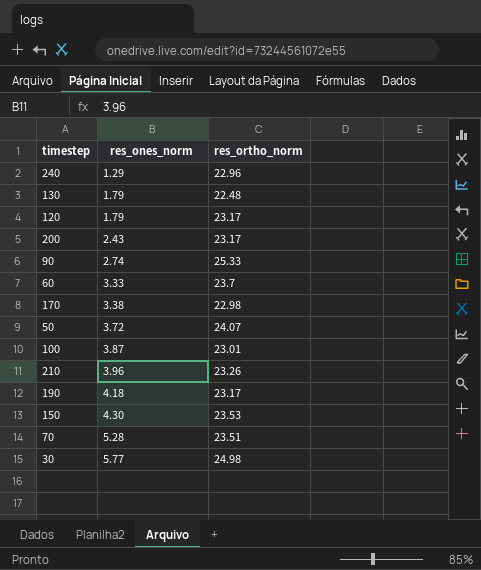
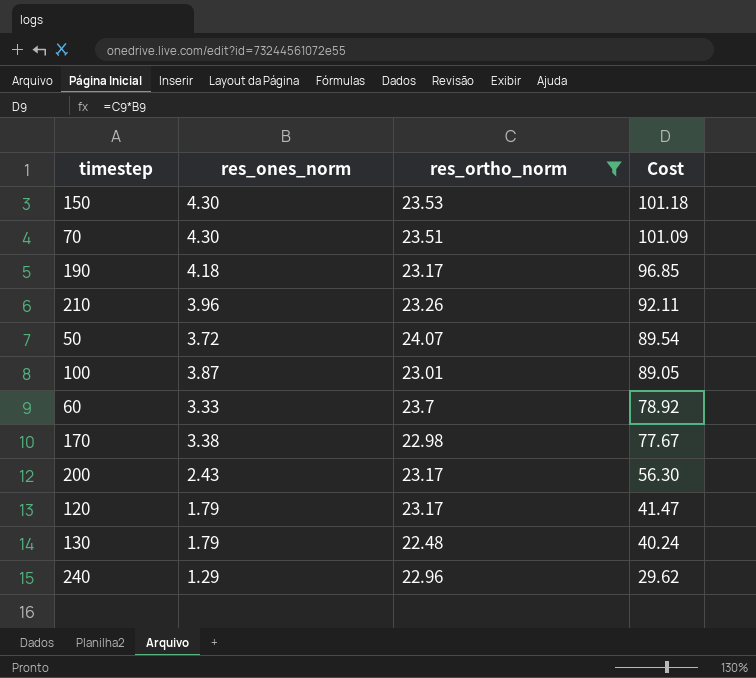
filter: none -> res_ortho_norm <= 24.07
row order: res_ones_norm ascending -> Cost descending
column Cost | formula: none -> [res_ones_norm] * [res_ortho_norm]
70 | res_ones_norm: 5.28 -> 4.30

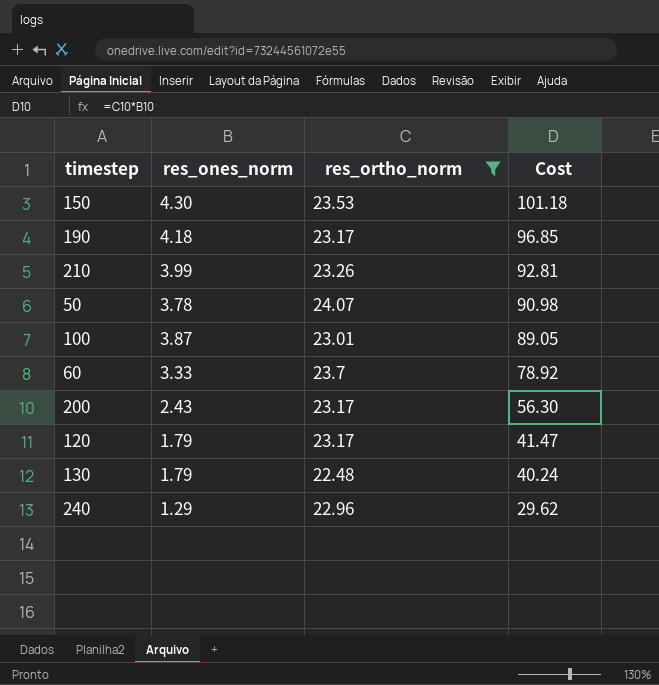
row 70: 4.30 | 23.51 | 101.09 -> none
row 170: 3.38 | 22.98 | 77.67 -> none
210 | res_ones_norm: 3.96 -> 3.99
210 | Cost: 92.11 -> 92.81
50 | res_ones_norm: 3.72 -> 3.78
50 | Cost: 89.54 -> 90.98

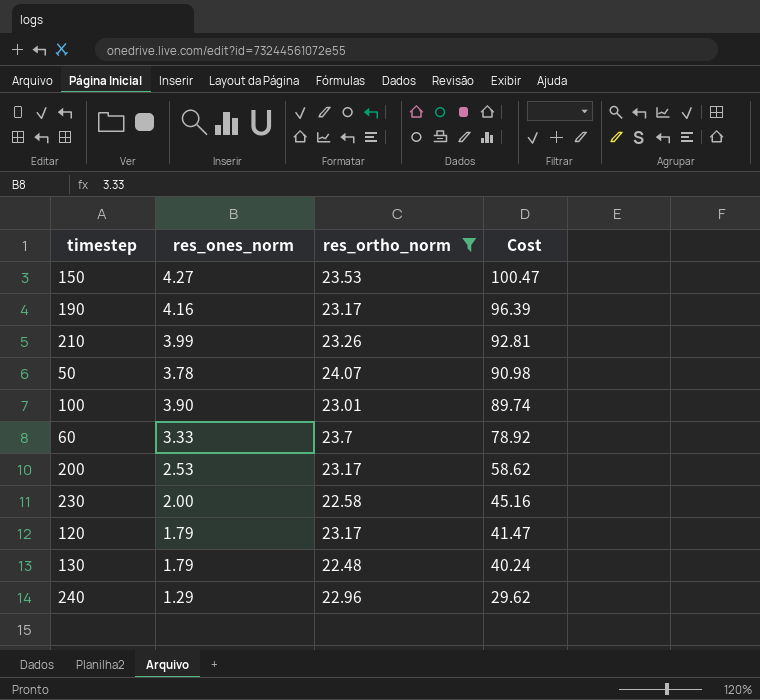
150 | res_ones_norm: 4.30 -> 4.27
150 | Cost: 101.18 -> 100.47
190 | res_ones_norm: 4.18 -> 4.16
190 | Cost: 96.85 -> 96.39
100 | res_ones_norm: 3.87 -> 3.90
100 | Cost: 89.05 -> 89.74
200 | res_ones_norm: 2.43 -> 2.53
200 | Cost: 56.30 -> 58.62
row 230: none -> 2.00 | 22.58 | 45.16

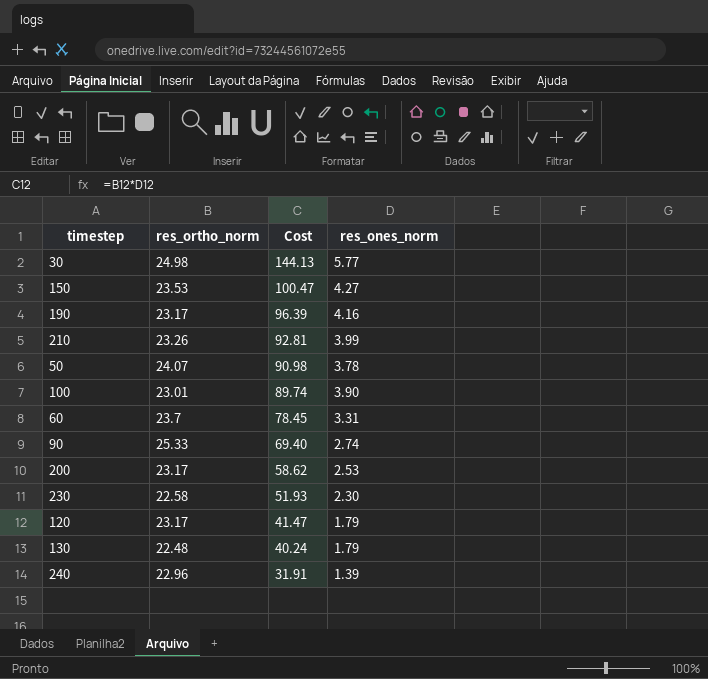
filter: res_ortho_norm <= 24.07 -> none
column res_ones_norm | position: 2 -> 4
60 | Cost: 78.92 -> 78.45
60 | res_ones_norm: 3.33 -> 3.31
230 | Cost: 45.16 -> 51.93
230 | res_ones_norm: 2.00 -> 2.30
240 | Cost: 29.62 -> 31.91
240 | res_ones_norm: 1.29 -> 1.39

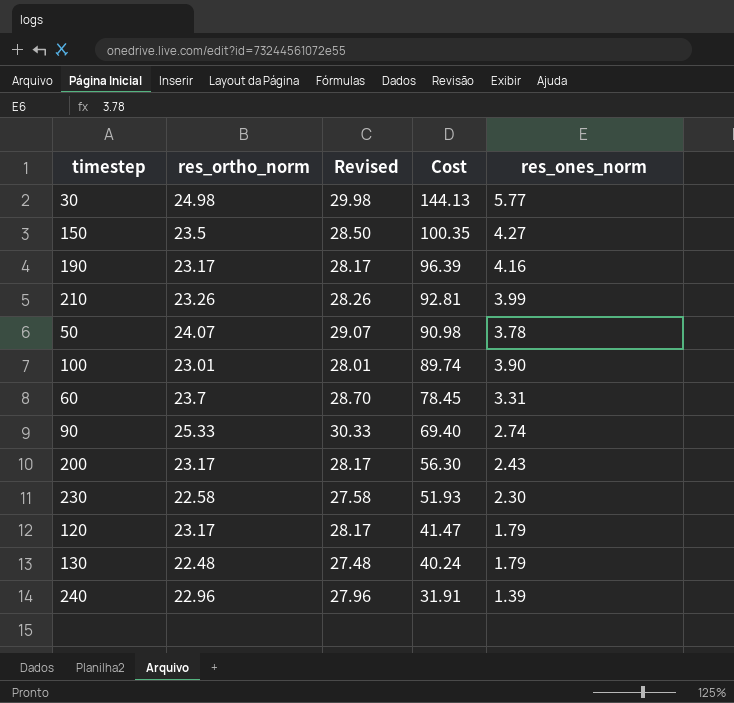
column Revised | formula: none -> [res_ortho_norm] + 5
150 | res_ortho_norm: 23.53 -> 23.5
150 | Cost: 100.47 -> 100.35
200 | Cost: 58.62 -> 56.30
200 | res_ones_norm: 2.53 -> 2.43

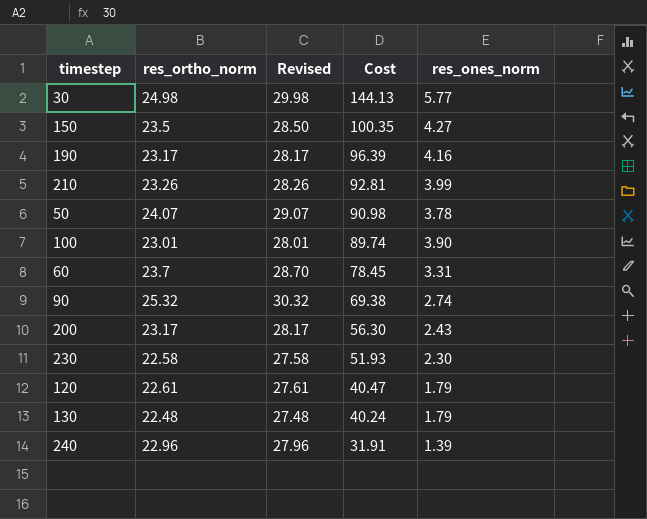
90 | res_ortho_norm: 25.33 -> 25.32
90 | Revised: 30.33 -> 30.32
90 | Cost: 69.40 -> 69.38
120 | res_ortho_norm: 23.17 -> 22.61
120 | Revised: 28.17 -> 27.61
120 | Cost: 41.47 -> 40.47

